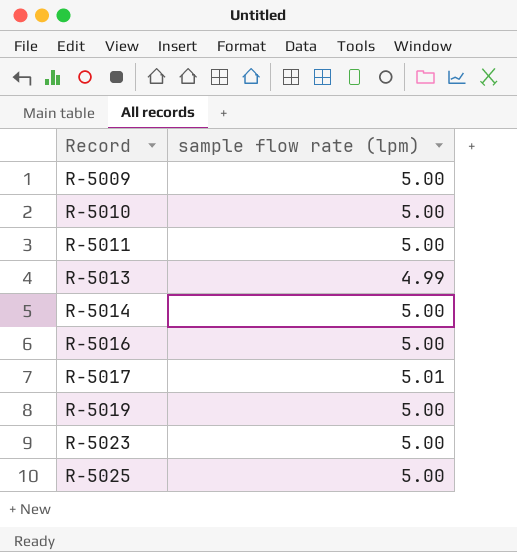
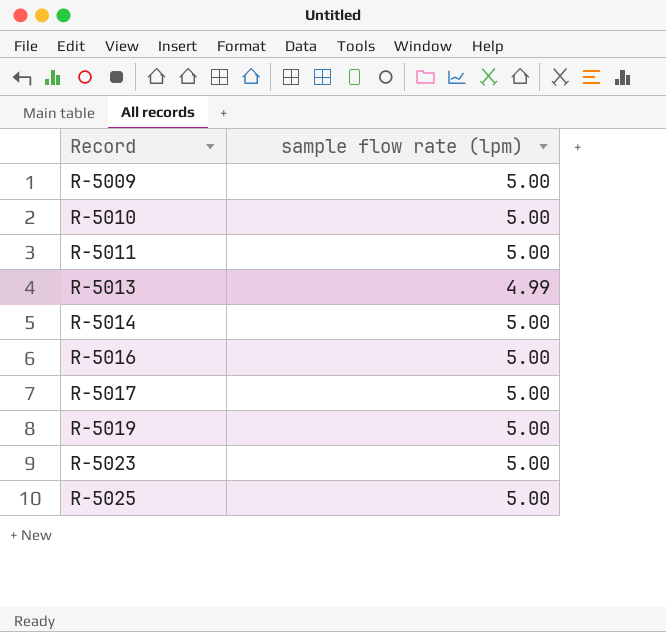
R-5017 | sample flow rate (lpm): 5.01 -> 5.00

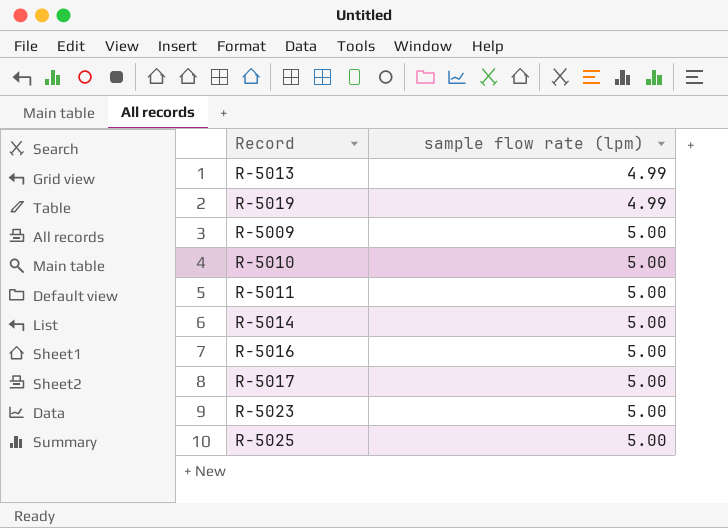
row order: Record ascending -> sample flow rate (lpm) ascending
R-5019 | sample flow rate (lpm): 5.00 -> 4.99

